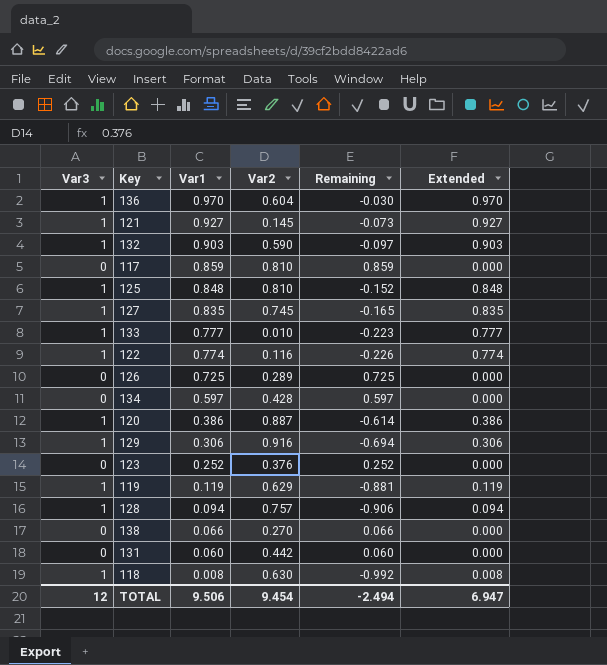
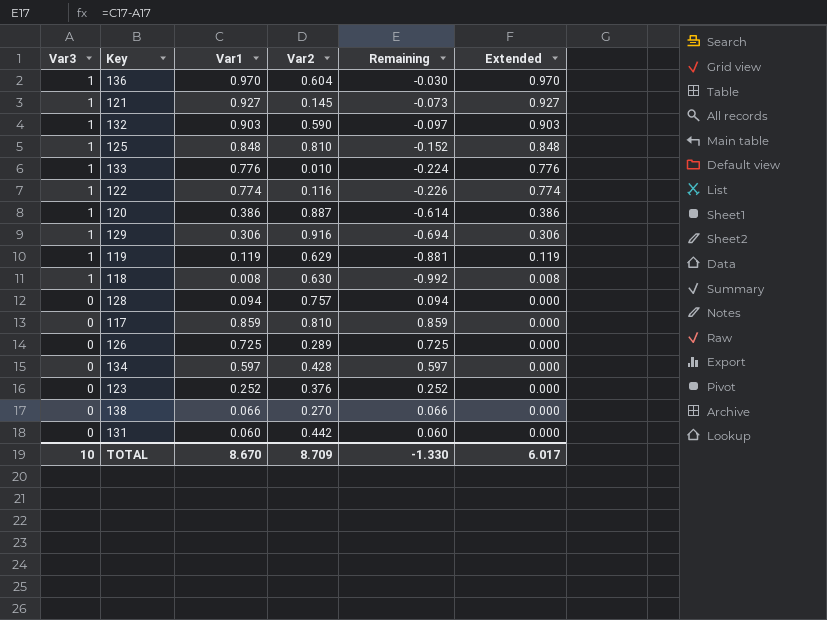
row order: Var1 descending -> Var3 descending
row 127: 1 | 0.835 | 0.745 | -0.165 | 0.835 -> none
133 | Var1: 0.777 -> 0.776
133 | Remaining: -0.223 -> -0.224
133 | Extended: 0.777 -> 0.776
128 | Var3: 1 -> 0
128 | Remaining: -0.906 -> 0.094
128 | Extended: 0.094 -> 0.000
TOTAL | Var3: 12 -> 10
TOTAL | Var1: 9.506 -> 8.670
TOTAL | Var2: 9.454 -> 8.709
TOTAL | Remaining: -2.494 -> -1.330
TOTAL | Extended: 6.947 -> 6.017

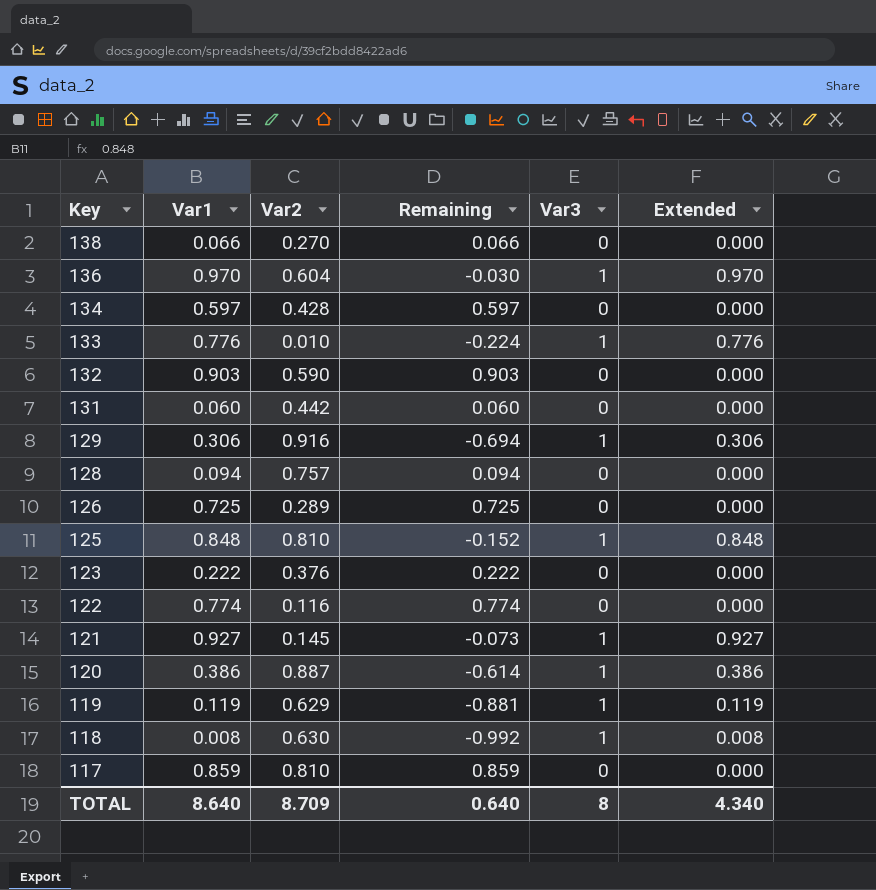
row order: Var3 descending -> Key descending
column Var3 | position: 1 -> 5
132 | Remaining: -0.097 -> 0.903
132 | Var3: 1 -> 0
132 | Extended: 0.903 -> 0.000
123 | Var1: 0.252 -> 0.222
123 | Remaining: 0.252 -> 0.222
122 | Remaining: -0.226 -> 0.774
122 | Var3: 1 -> 0
122 | Extended: 0.774 -> 0.000
TOTAL | Var1: 8.670 -> 8.640
TOTAL | Remaining: -1.330 -> 0.640
TOTAL | Var3: 10 -> 8
TOTAL | Extended: 6.017 -> 4.340

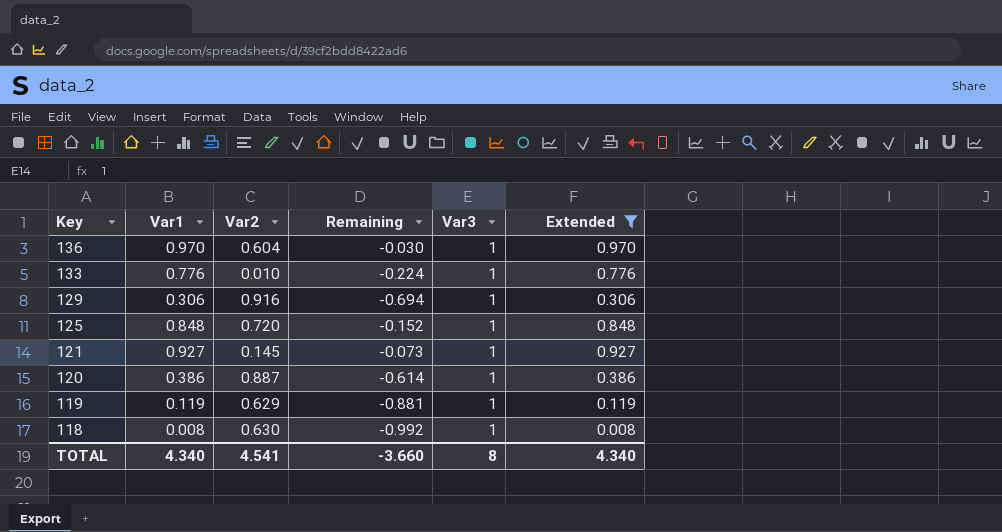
filter: none -> Extended != 0.000
125 | Var2: 0.810 -> 0.720
TOTAL | Var1: 8.640 -> 4.340
TOTAL | Var2: 8.709 -> 4.541
TOTAL | Remaining: 0.640 -> -3.660

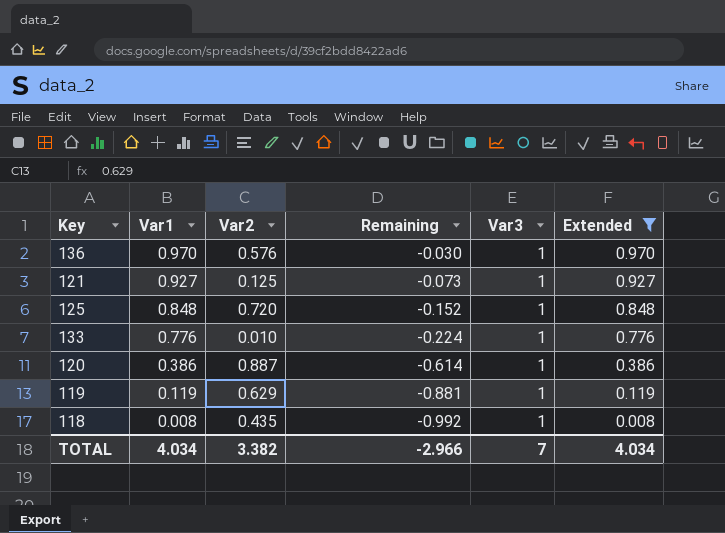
row order: Key descending -> Var1 descending
row 129: 0.306 | 0.916 | -0.694 | 1 | 0.306 -> none
136 | Var2: 0.604 -> 0.576
121 | Var2: 0.145 -> 0.125
118 | Var2: 0.630 -> 0.435
TOTAL | Var1: 4.340 -> 4.034
TOTAL | Var2: 4.541 -> 3.382
TOTAL | Remaining: -3.660 -> -2.966
TOTAL | Var3: 8 -> 7
TOTAL | Extended: 4.340 -> 4.034

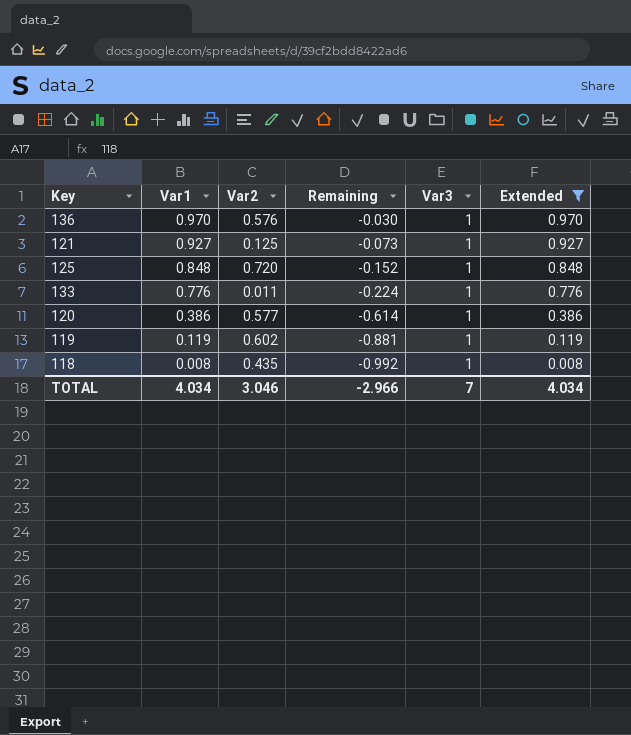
133 | Var2: 0.010 -> 0.011
120 | Var2: 0.887 -> 0.577
119 | Var2: 0.629 -> 0.602
TOTAL | Var2: 3.382 -> 3.046

